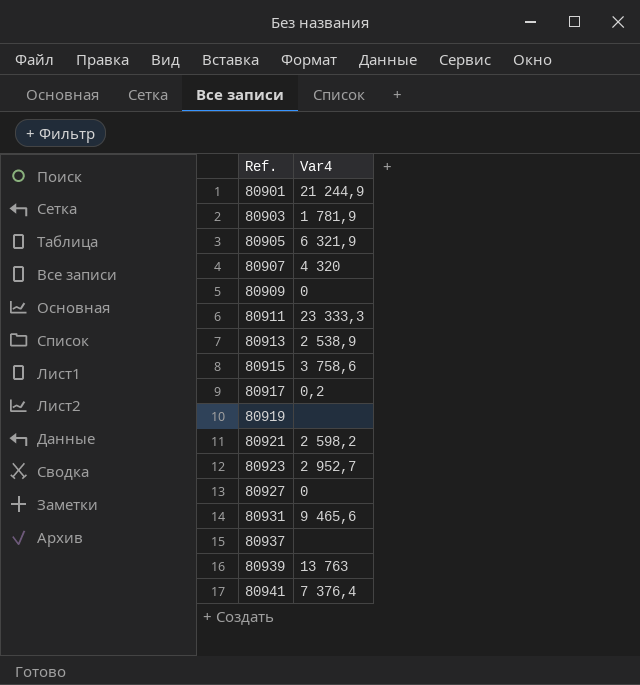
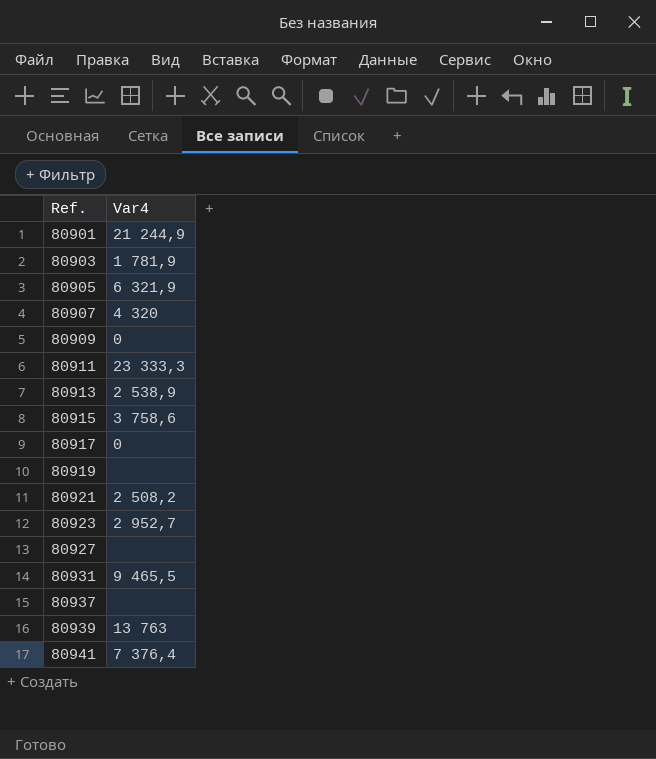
80917 | Var4: 0,2 -> 0
80921 | Var4: 2 598,2 -> 2 508,2
80927 | Var4: 0 -> none
80931 | Var4: 9 465,6 -> 9 465,5

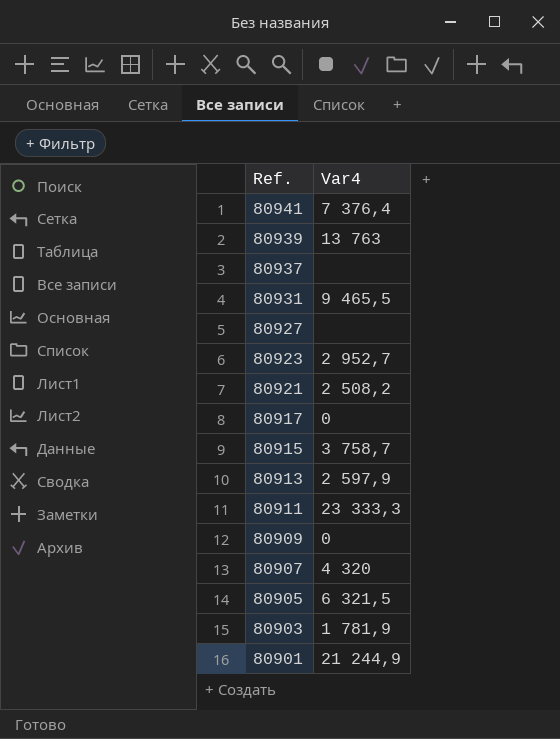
row order: Ref. ascending -> Ref. descending
row 80919: none -> none
80915 | Var4: 3 758,6 -> 3 758,7
80913 | Var4: 2 538,9 -> 2 597,9
80905 | Var4: 6 321,9 -> 6 321,5

